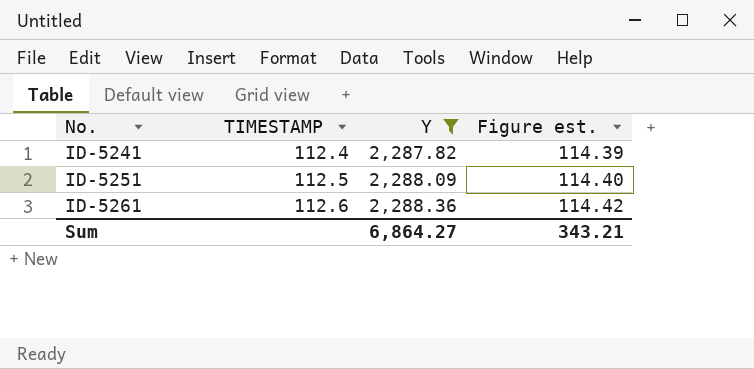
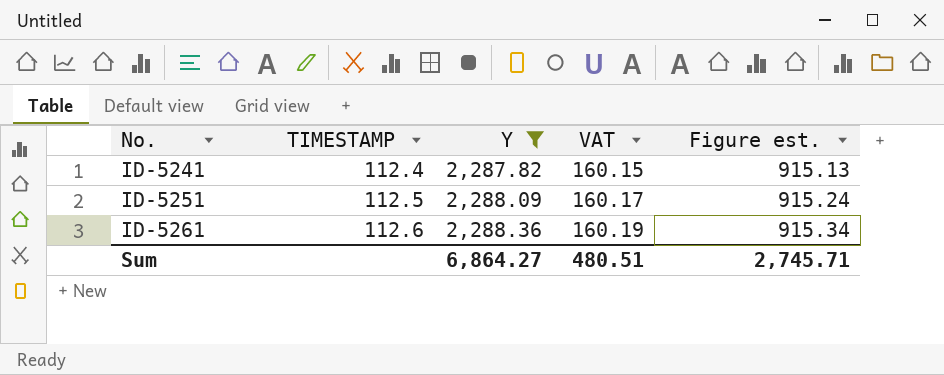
column VAT | formula: none -> [Y] * 0.07
column Figure est. | formula: [Y] * 0.05 -> [Y] * 0.4
Sum | Figure est.: 343.21 -> 2,745.71

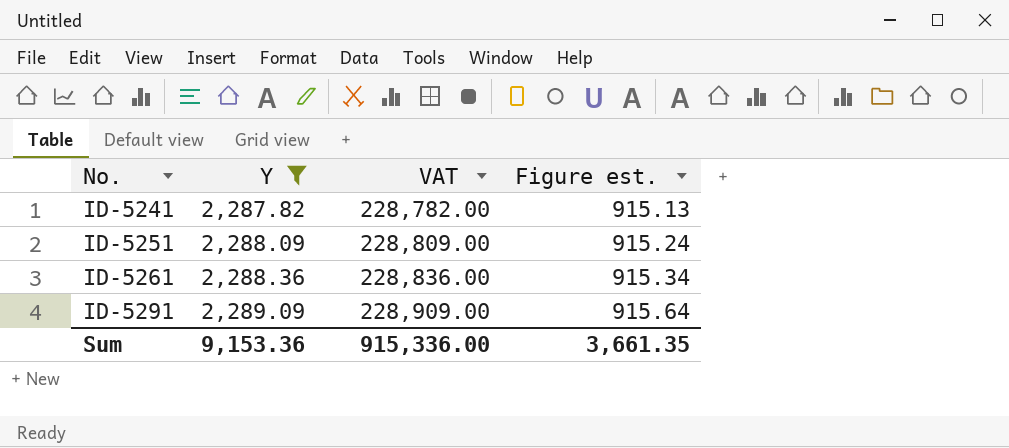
column TIMESTAMP | position: 2 -> none
column VAT | formula: [Y] * 0.07 -> [Y] * 100
row ID-5291: none -> 2,289.09 | 228,909.00 | 915.64
Sum | Y: 6,864.27 -> 9,153.36
Sum | VAT: 480.51 -> 915,336.00
Sum | Figure est.: 2,745.71 -> 3,661.35

